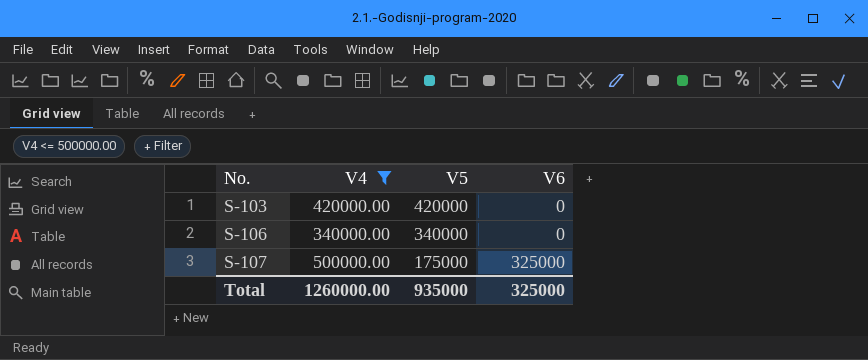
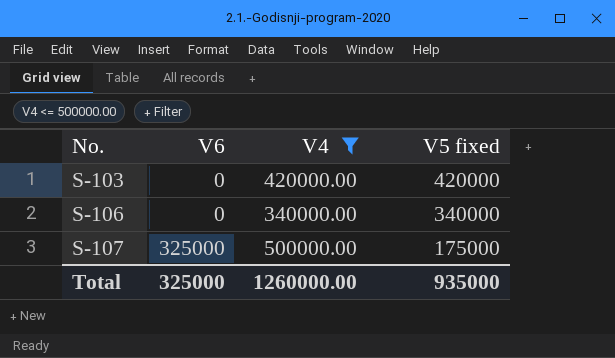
column V6 | position: 4 -> 2
column name: V5 -> V5 fixed

